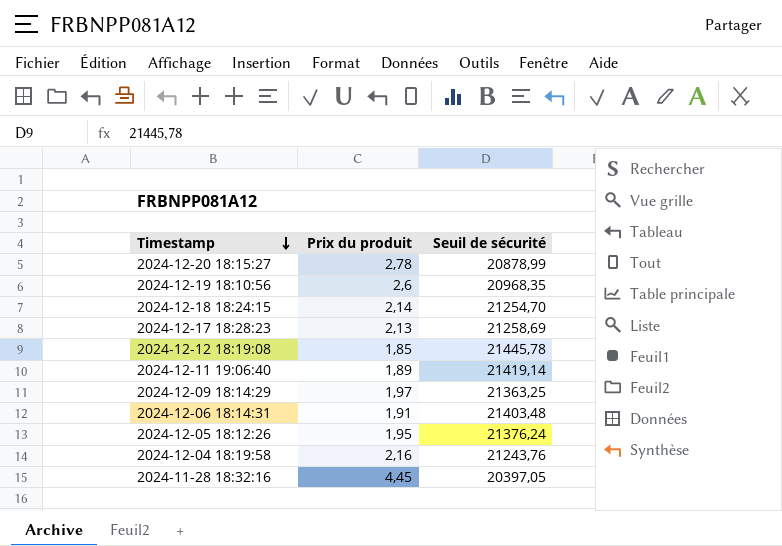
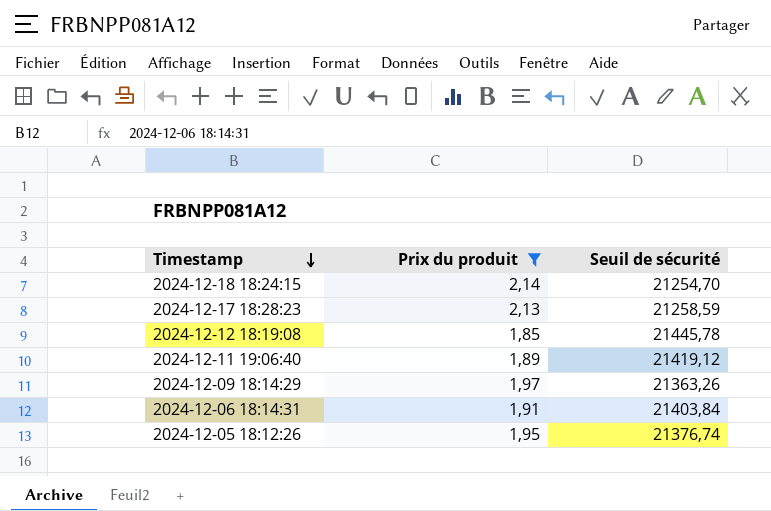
filter: none -> Prix du produit <= 2,14
2024-12-17 18:28:23 | Seuil de sécurité: 21258,69 -> 21258,59
2024-12-11 19:06:40 | Seuil de sécurité: 21419,14 -> 21419,12
2024-12-09 18:14:29 | Seuil de sécurité: 21363,25 -> 21363,26
2024-12-06 18:14:31 | Seuil de sécurité: 21403,48 -> 21403,84
2024-12-05 18:12:26 | Seuil de sécurité: 21376,24 -> 21376,74

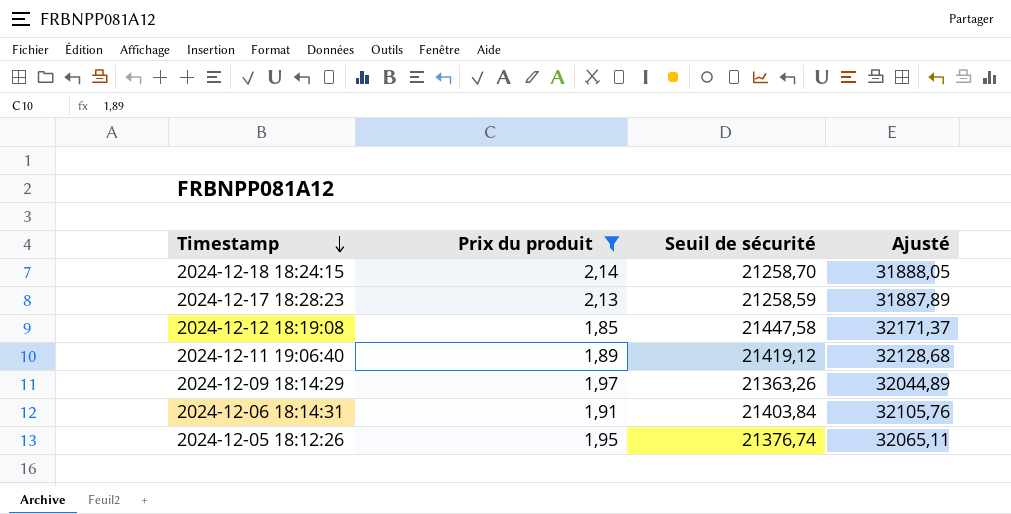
column Ajusté | formula: none -> [Seuil de sécurité] * 1,5
2024-12-18 18:24:15 | Seuil de sécurité: 21254,70 -> 21258,70
2024-12-12 18:19:08 | Seuil de sécurité: 21445,78 -> 21447,58

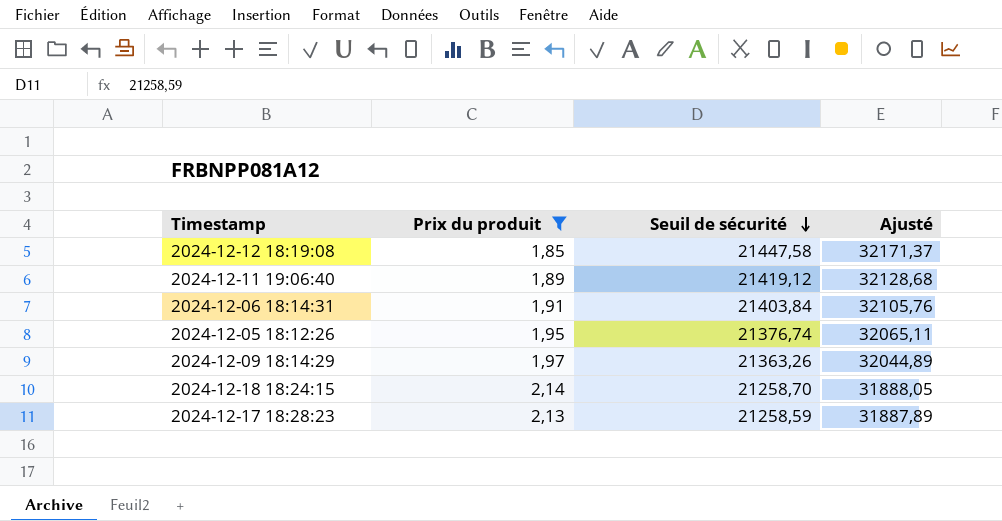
row order: Timestamp descending -> Seuil de sécurité descending

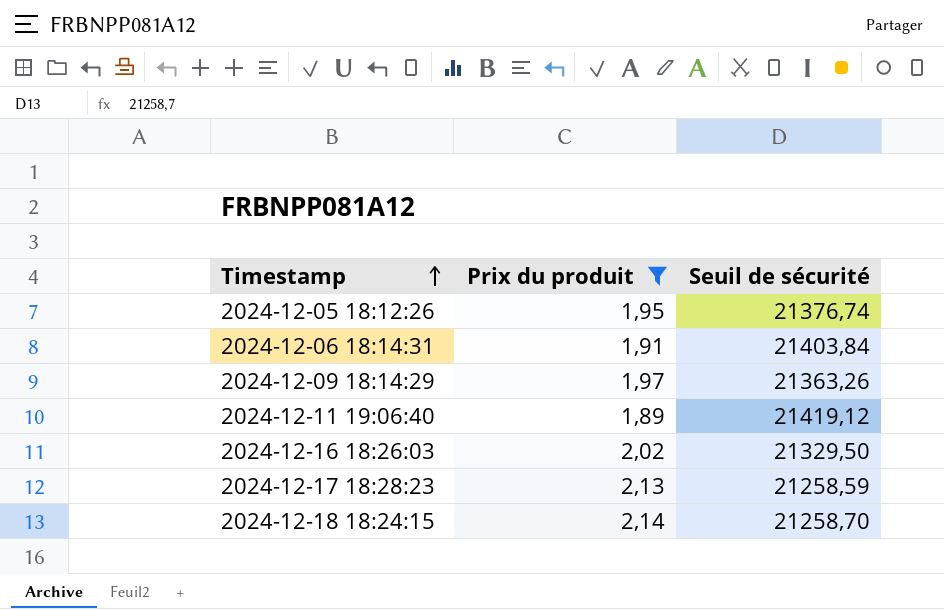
row order: Seuil de sécurité descending -> Timestamp ascending
column Ajusté | formula: [Seuil de sécurité] * 1,5 -> none
row 2024-12-12 18:19:08: 1,85 | 21447,58 | 32171,37 -> none
row 2024-12-16 18:26:03: none -> 2,02 | 21329,50

